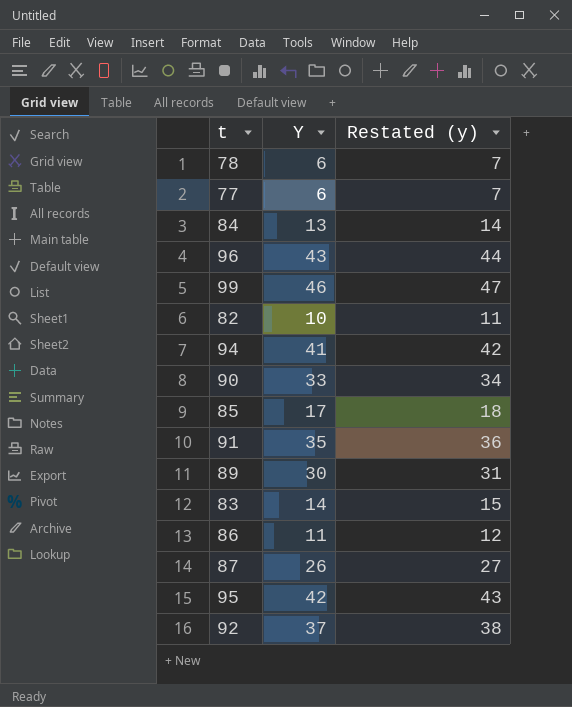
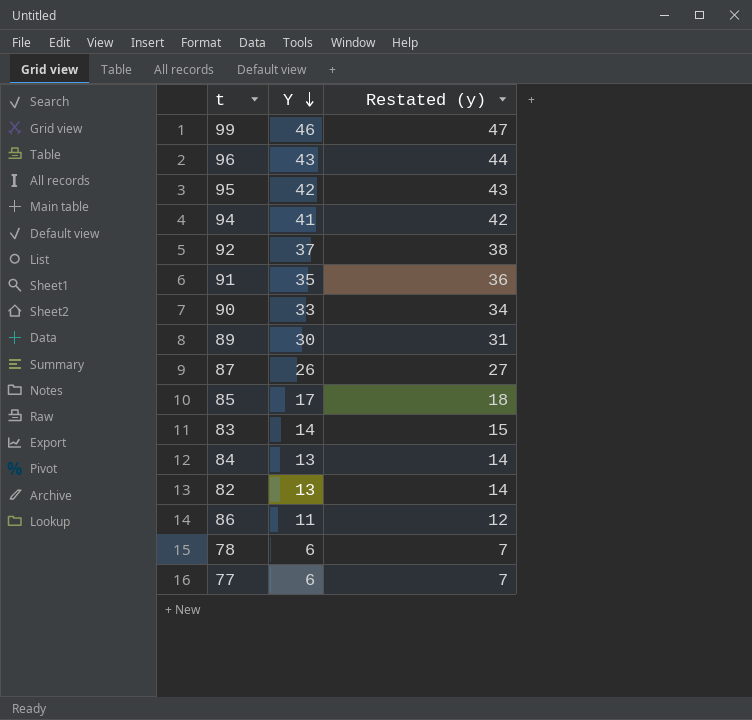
row order: none -> Y descending
82 | Y: 10 -> 13
82 | Restated (y): 11 -> 14

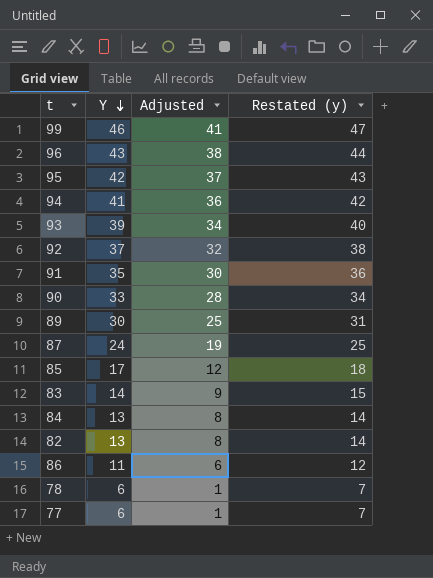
column Adjusted | formula: none -> [Y] - 5
row 93: none -> 39 | 34 | 40
87 | Y: 26 -> 24
87 | Restated (y): 27 -> 25

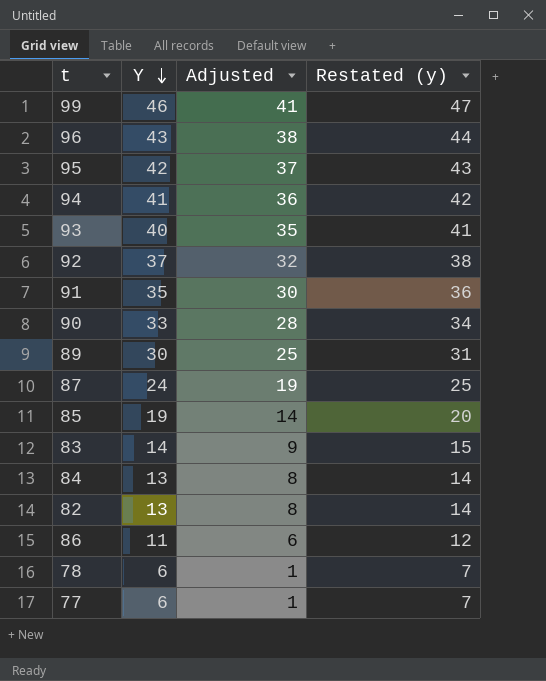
93 | Y: 39 -> 40
93 | Adjusted: 34 -> 35
93 | Restated (y): 40 -> 41
85 | Y: 17 -> 19
85 | Adjusted: 12 -> 14
85 | Restated (y): 18 -> 20

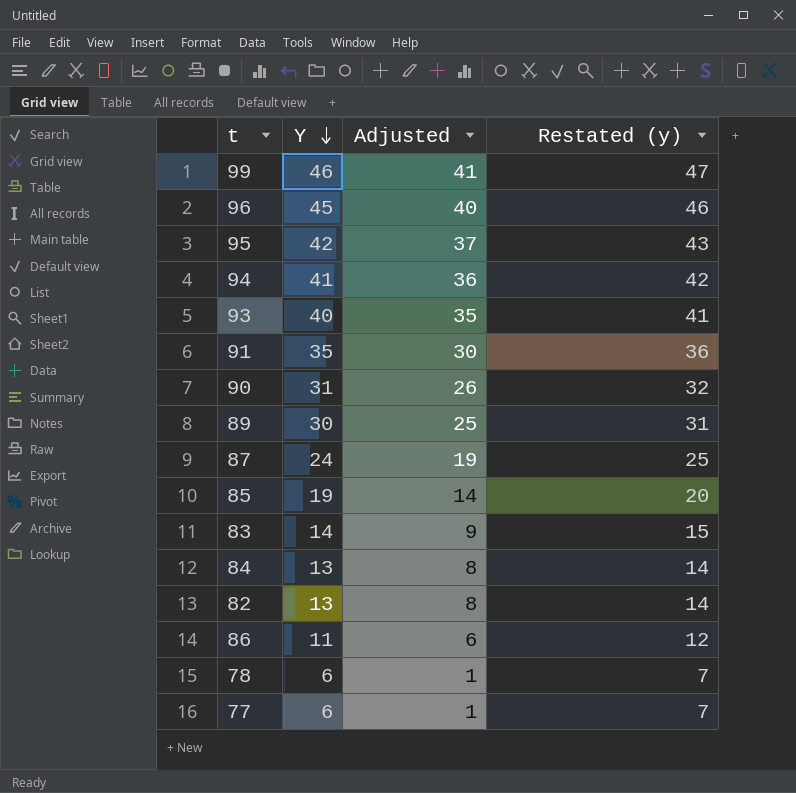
row 92: 37 | 32 | 38 -> none
96 | Y: 43 -> 45
96 | Adjusted: 38 -> 40
96 | Restated (y): 44 -> 46
90 | Y: 33 -> 31
90 | Adjusted: 28 -> 26
90 | Restated (y): 34 -> 32

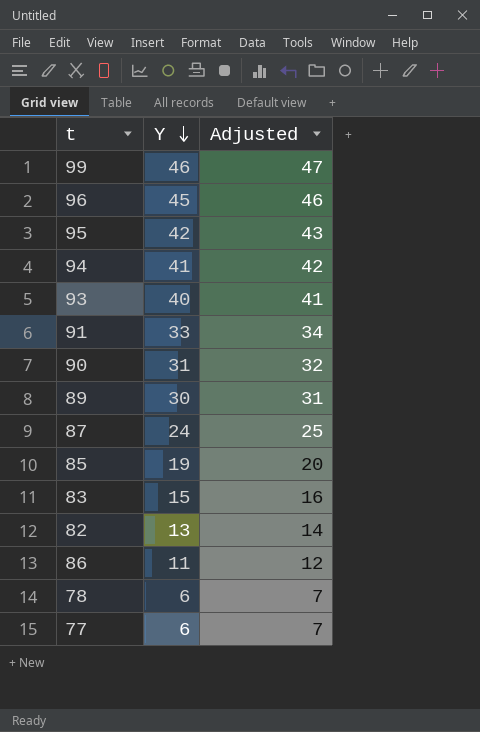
column Restated (y) | formula: [Y] + 1 -> none
column Adjusted | formula: [Y] - 5 -> [Y] + 1
row 84: 13 | 8 | 14 -> none
91 | Y: 35 -> 33
83 | Y: 14 -> 15

